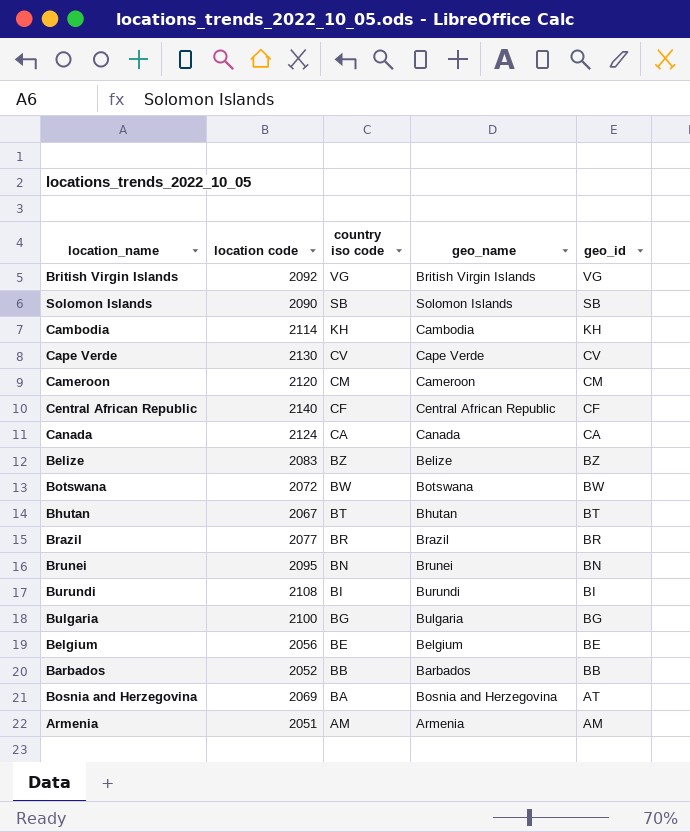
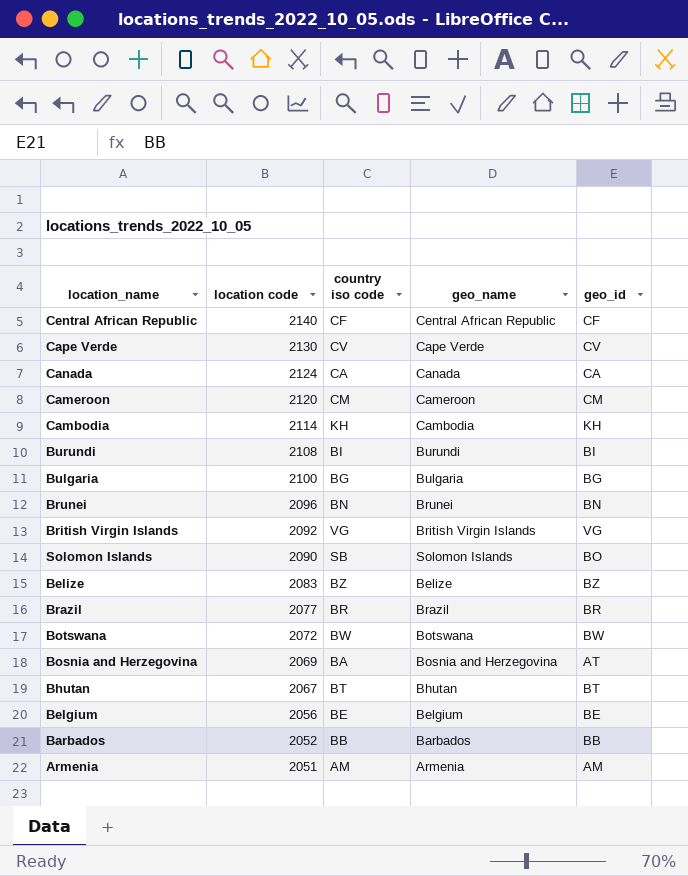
row order: country iso code descending -> location code descending
Brunei | location code: 2095 -> 2096
Solomon Islands | geo_id: SB -> BO

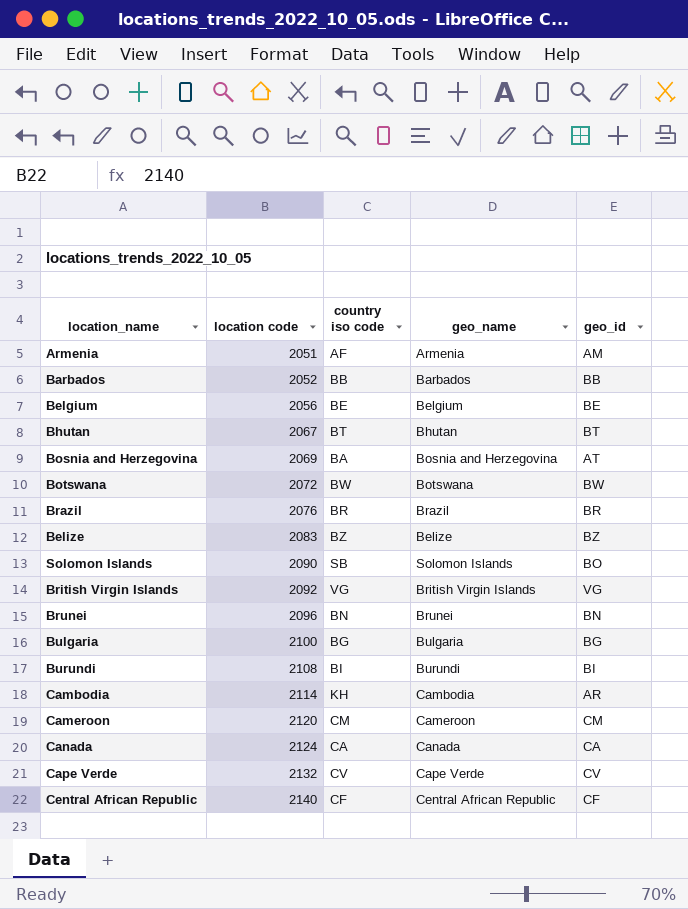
row order: location code descending -> location code ascending
Armenia | country iso code: AM -> AF
Brazil | location code: 2077 -> 2076
Cambodia | geo_id: KH -> AR
Cape Verde | location code: 2130 -> 2132

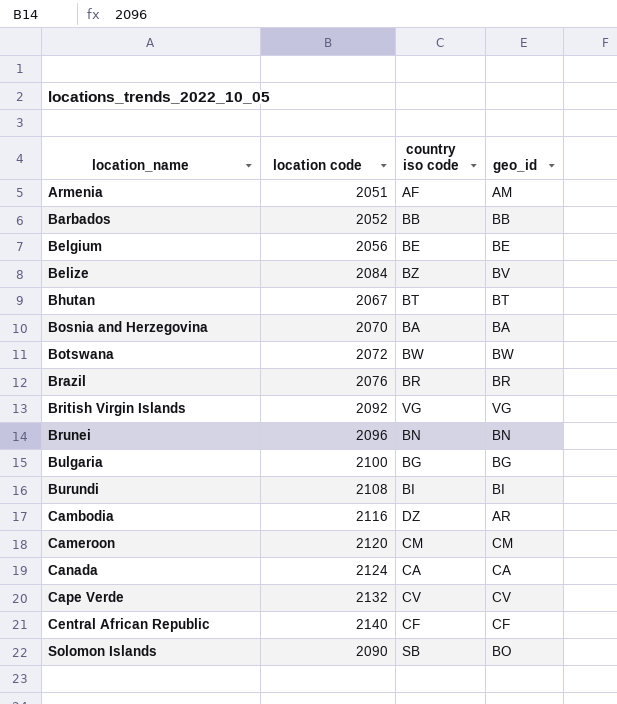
row order: location code ascending -> location_name ascending
column geo_name | position: 4 -> none
Belize | location code: 2083 -> 2084
Belize | geo_id: BZ -> BV
Bosnia and Herzegovina | location code: 2069 -> 2070
Bosnia and Herzegovina | geo_id: AT -> BA
Cambodia | location code: 2114 -> 2116
Cambodia | country iso code: KH -> DZ

